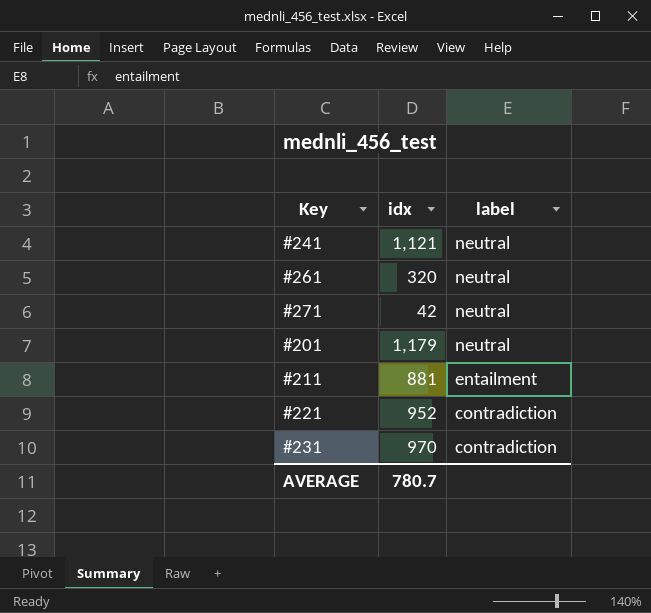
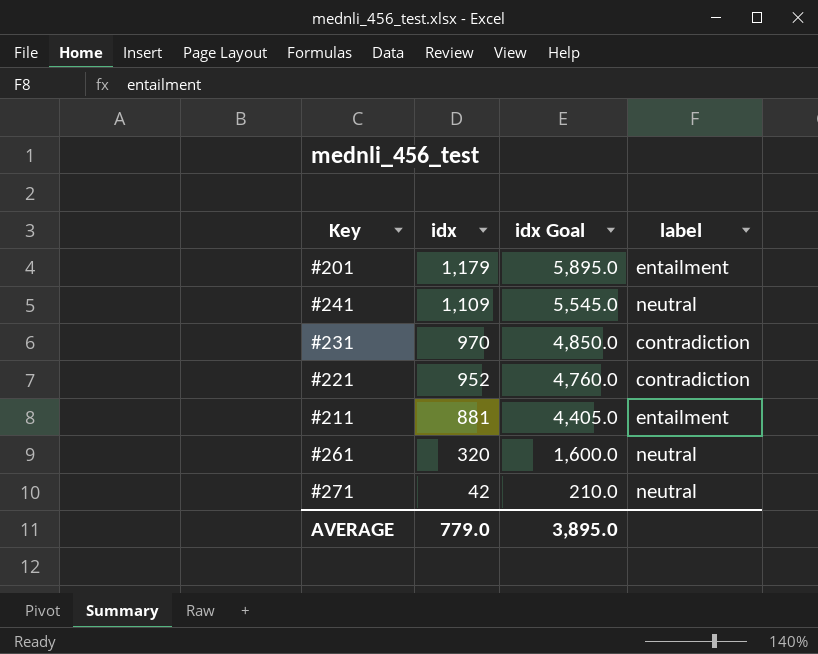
row order: label descending -> idx descending
column idx Goal | formula: none -> [idx] * 5
#201 | label: neutral -> entailment
#241 | idx: 1,121 -> 1,109
AVERAGE | idx: 780.7 -> 779.0

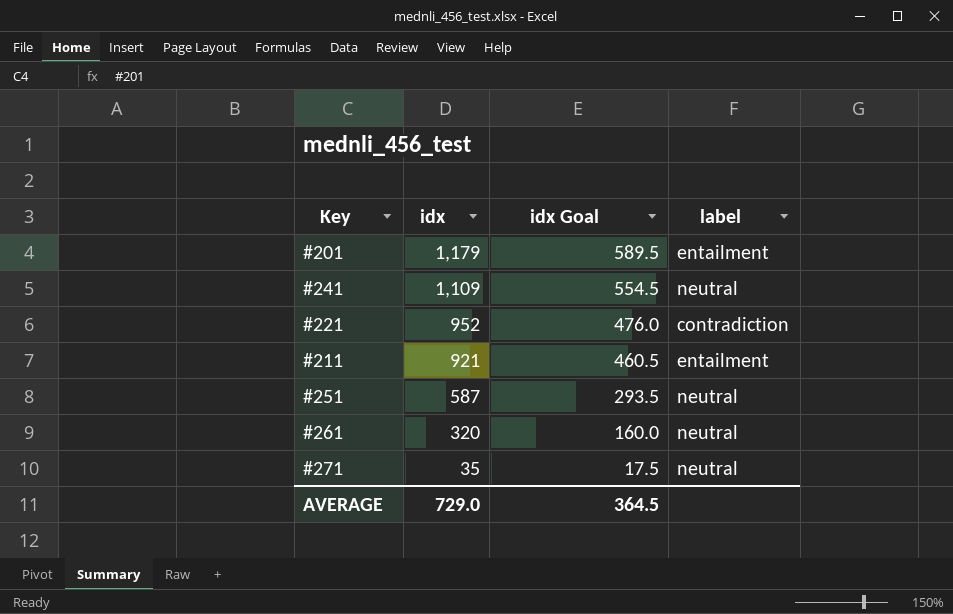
column idx Goal | formula: [idx] * 5 -> [idx] * 0.5
row #231: 970 | 4,850.0 | contradiction -> none
#211 | idx: 881 -> 921
row #251: none -> 587 | 293.5 | neutral
#271 | idx: 42 -> 35
AVERAGE | idx: 779.0 -> 729.0
AVERAGE | idx Goal: 3,895.0 -> 364.5

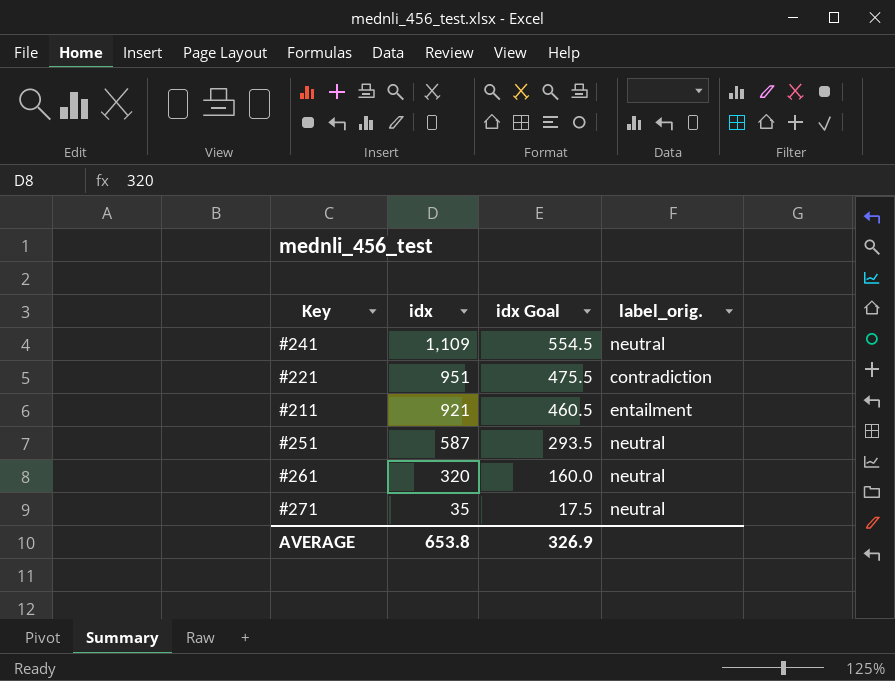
column name: label -> label_orig.
row #201: 1,179 | 589.5 | entailment -> none
#221 | idx: 952 -> 951
#221 | idx Goal: 476.0 -> 475.5
AVERAGE | idx: 729.0 -> 653.8
AVERAGE | idx Goal: 364.5 -> 326.9

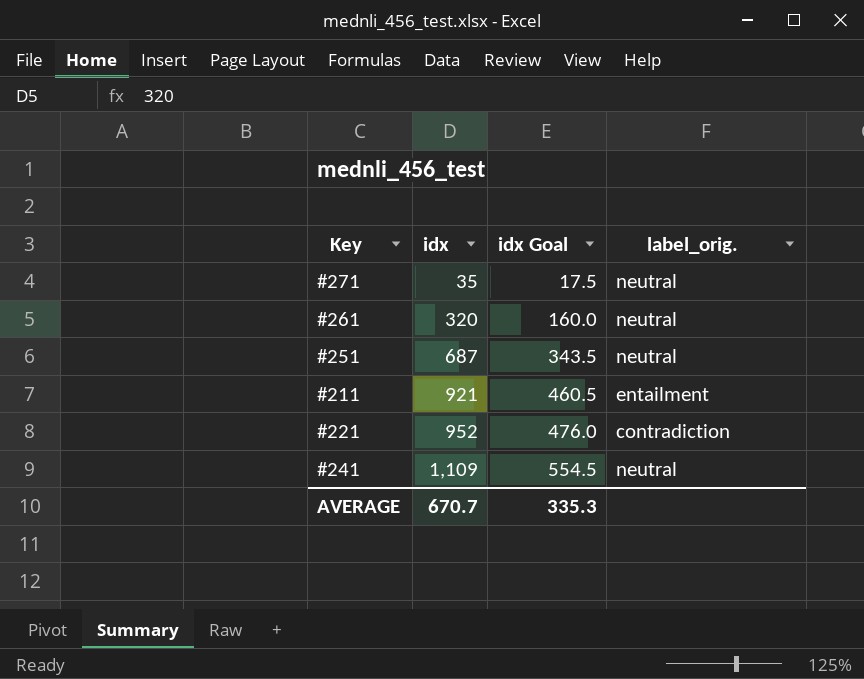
row order: idx descending -> idx ascending
#251 | idx: 587 -> 687
#251 | idx Goal: 293.5 -> 343.5
#221 | idx: 951 -> 952
#221 | idx Goal: 475.5 -> 476.0
AVERAGE | idx: 653.8 -> 670.7
AVERAGE | idx Goal: 326.9 -> 335.3

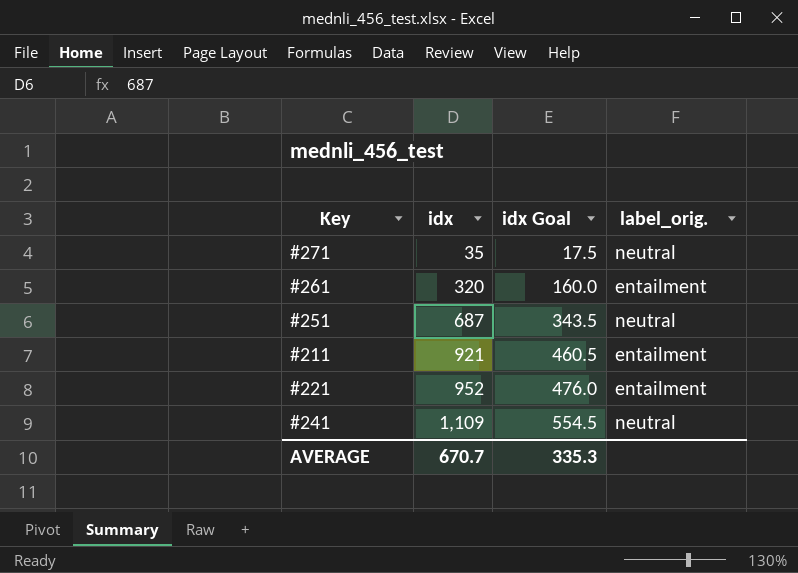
#261 | label_orig.: neutral -> entailment
#221 | label_orig.: contradiction -> entailment

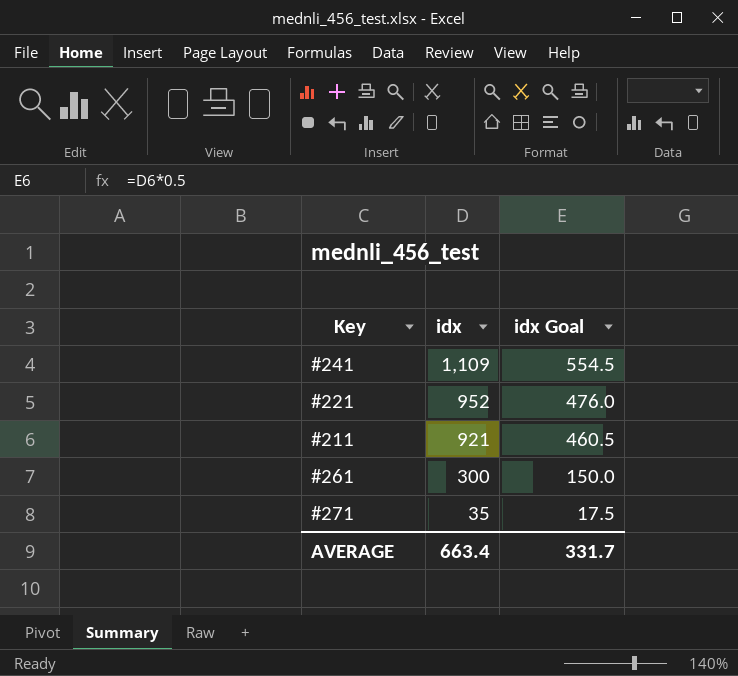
row order: idx ascending -> idx descending
column label_orig. | position: 4 -> none
row #251: 687 | 343.5 | neutral -> none
#261 | idx: 320 -> 300
#261 | idx Goal: 160.0 -> 150.0
AVERAGE | idx: 670.7 -> 663.4
AVERAGE | idx Goal: 335.3 -> 331.7

